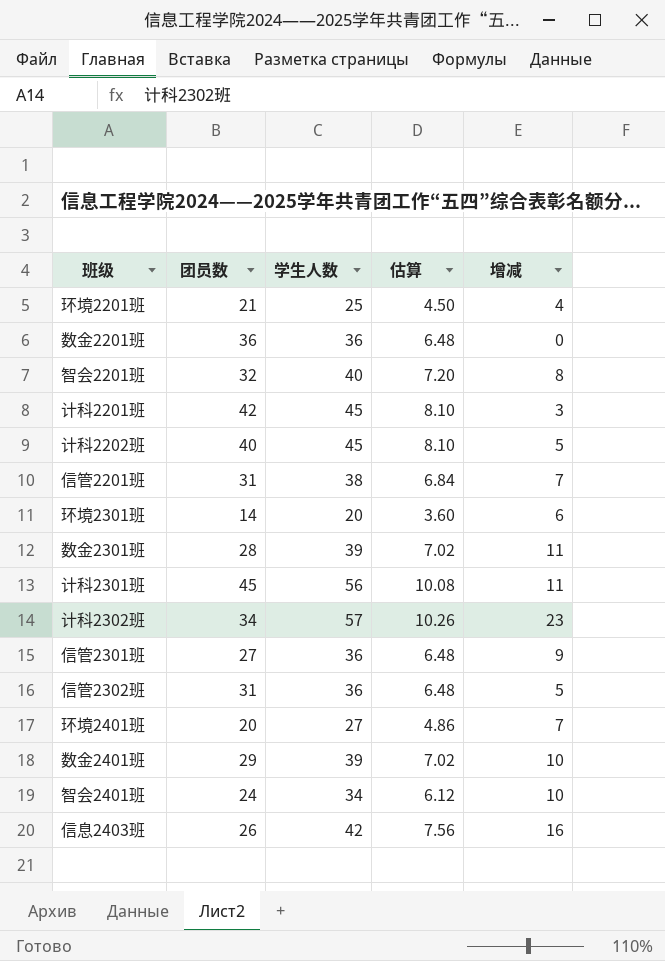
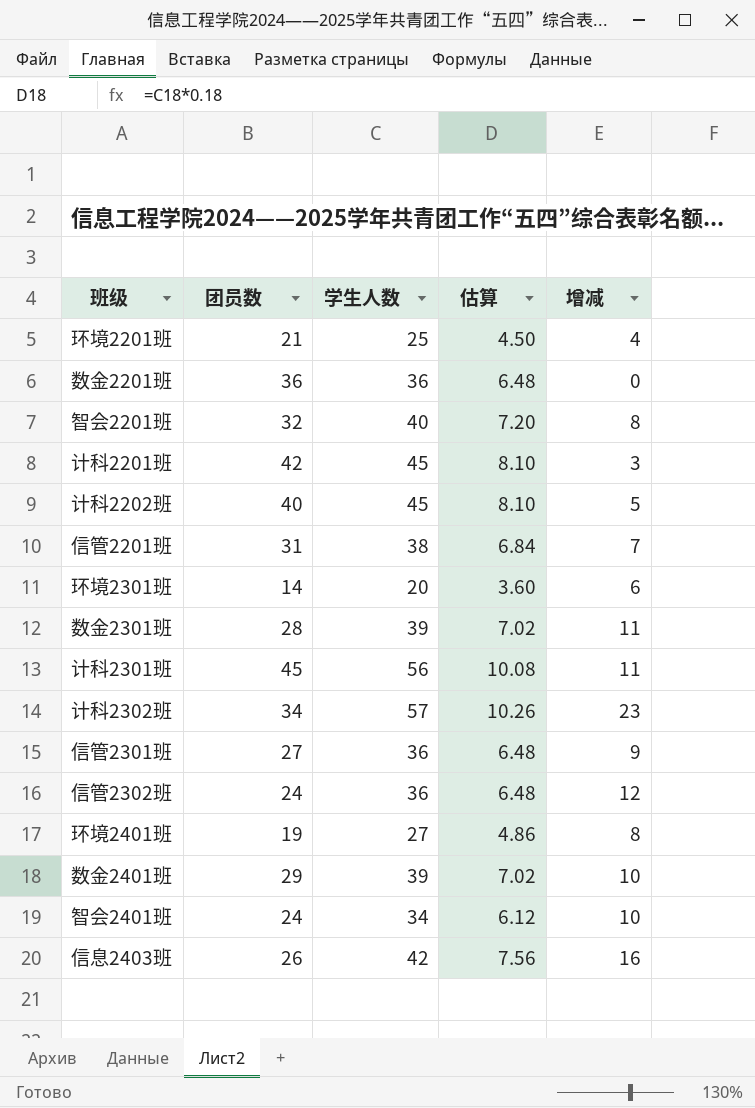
信管2302班 | 团员数: 31 -> 24
信管2302班 | 增减: 5 -> 12
环境2401班 | 团员数: 20 -> 19
环境2401班 | 增减: 7 -> 8

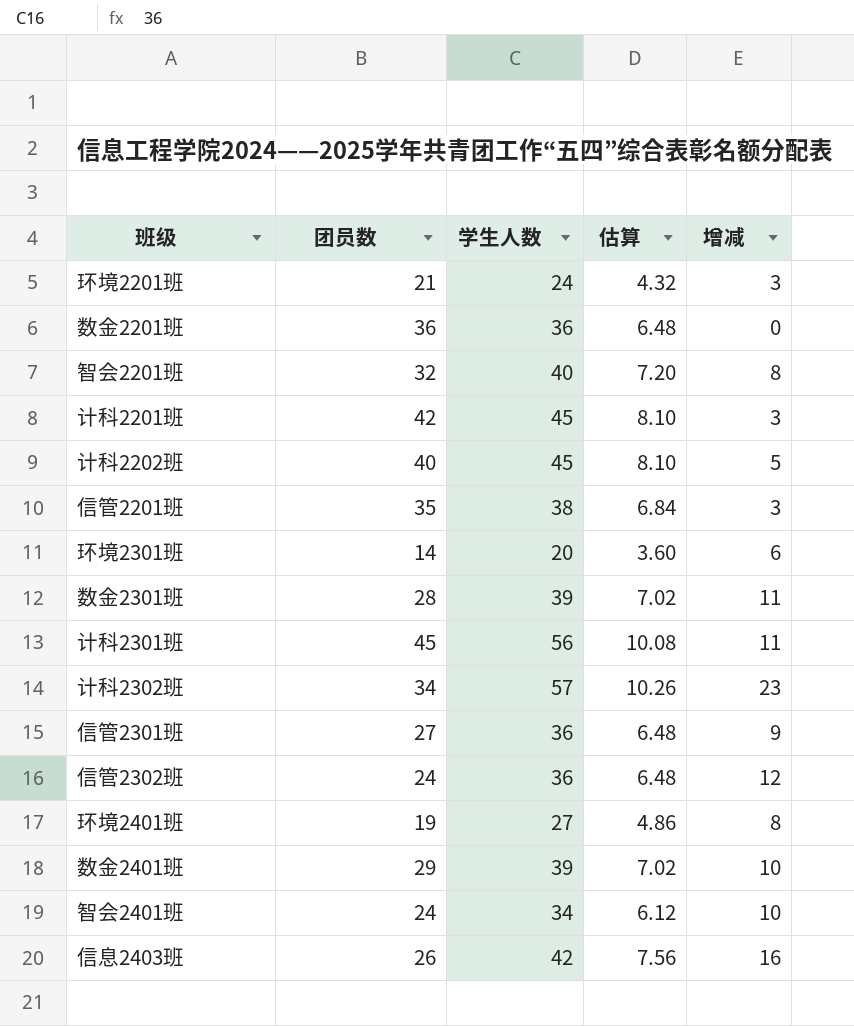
环境2201班 | 学生人数: 25 -> 24
环境2201班 | 估算: 4.50 -> 4.32
环境2201班 | 增减: 4 -> 3
信管2201班 | 团员数: 31 -> 35
信管2201班 | 增减: 7 -> 3

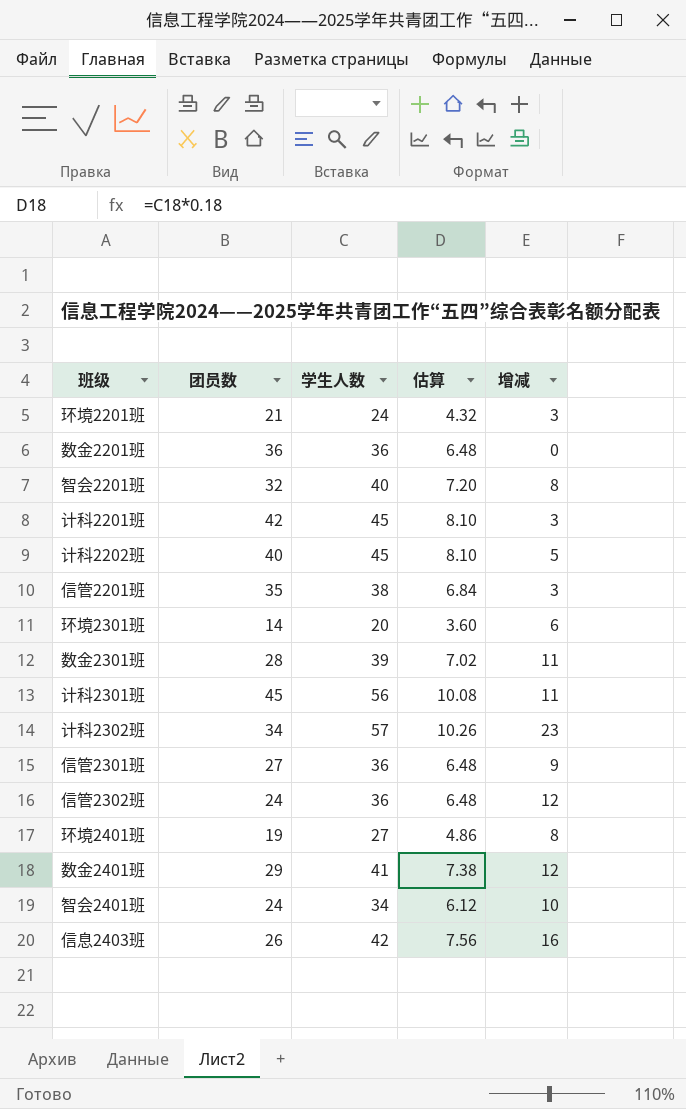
数金2401班 | 学生人数: 39 -> 41
数金2401班 | 估算: 7.02 -> 7.38
数金2401班 | 增减: 10 -> 12

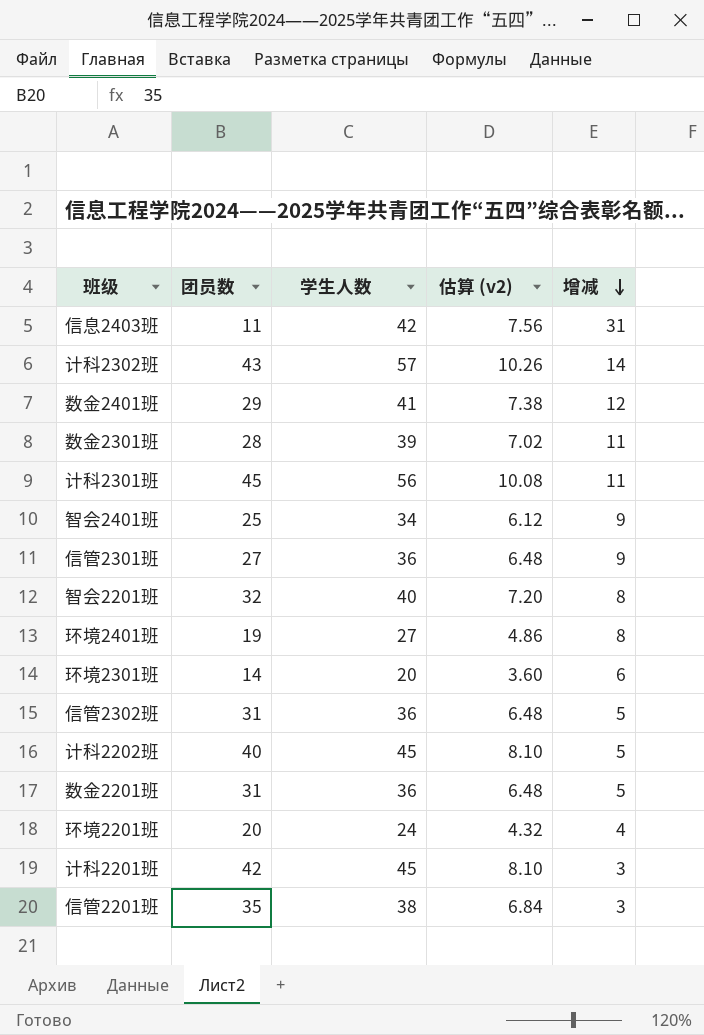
row order: none -> 增减 descending
column name: 估算 -> 估算 (v2)
信息2403班 | 团员数: 26 -> 11
信息2403班 | 增减: 16 -> 31
计科2302班 | 团员数: 34 -> 43
计科2302班 | 增减: 23 -> 14
智会2401班 | 团员数: 24 -> 25
智会2401班 | 增减: 10 -> 9
信管2302班 | 团员数: 24 -> 31
信管2302班 | 增减: 12 -> 5
数金2201班 | 团员数: 36 -> 31
数金2201班 | 增减: 0 -> 5
环境2201班 | 团员数: 21 -> 20
环境2201班 | 增减: 3 -> 4

